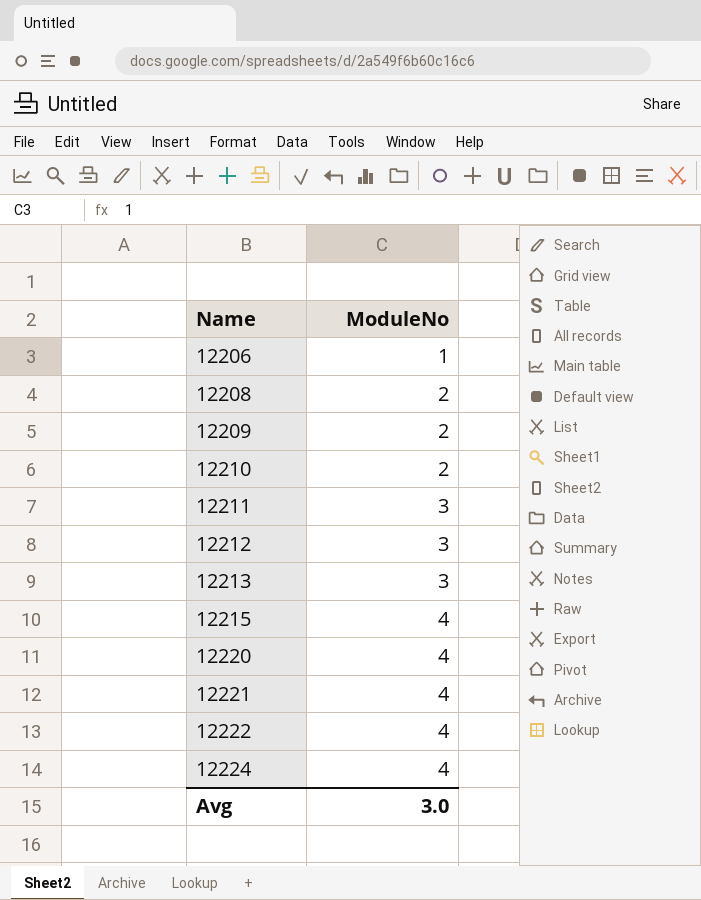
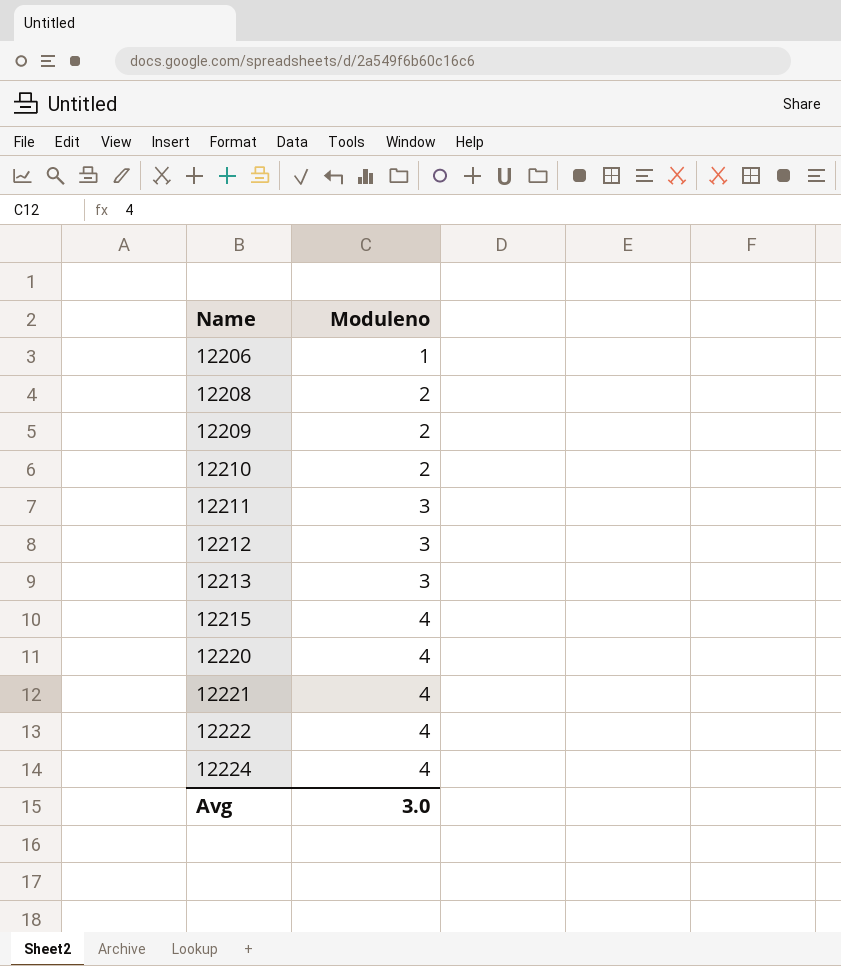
column name: ModuleNo -> Moduleno

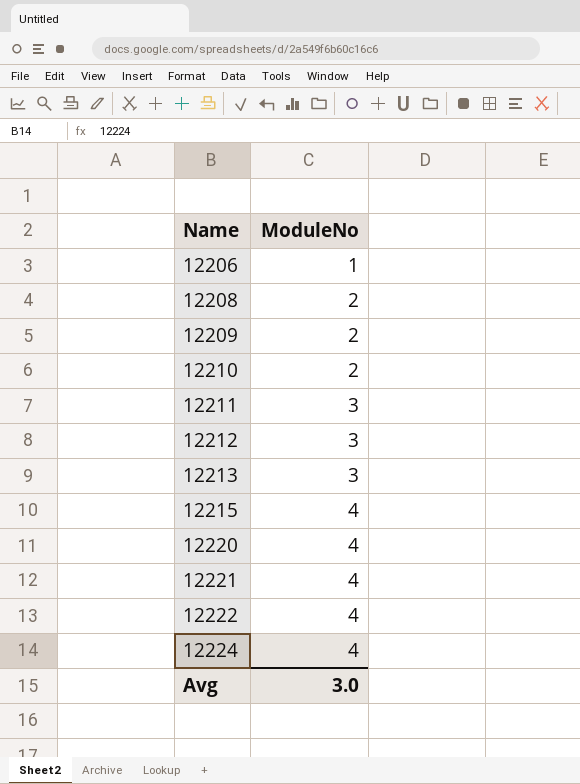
column name: Moduleno -> ModuleNo

